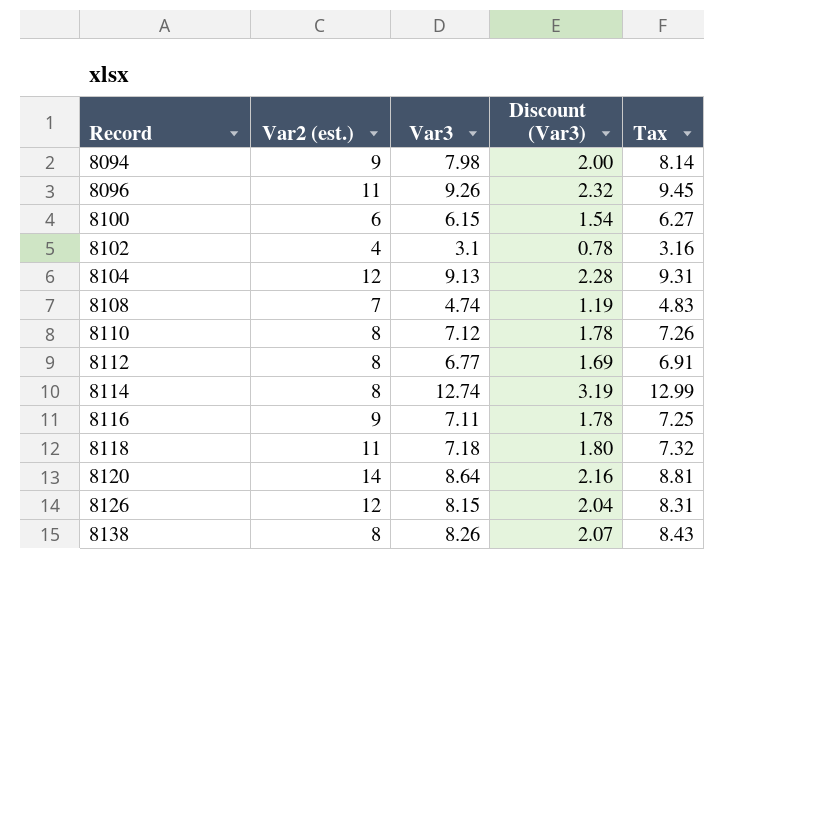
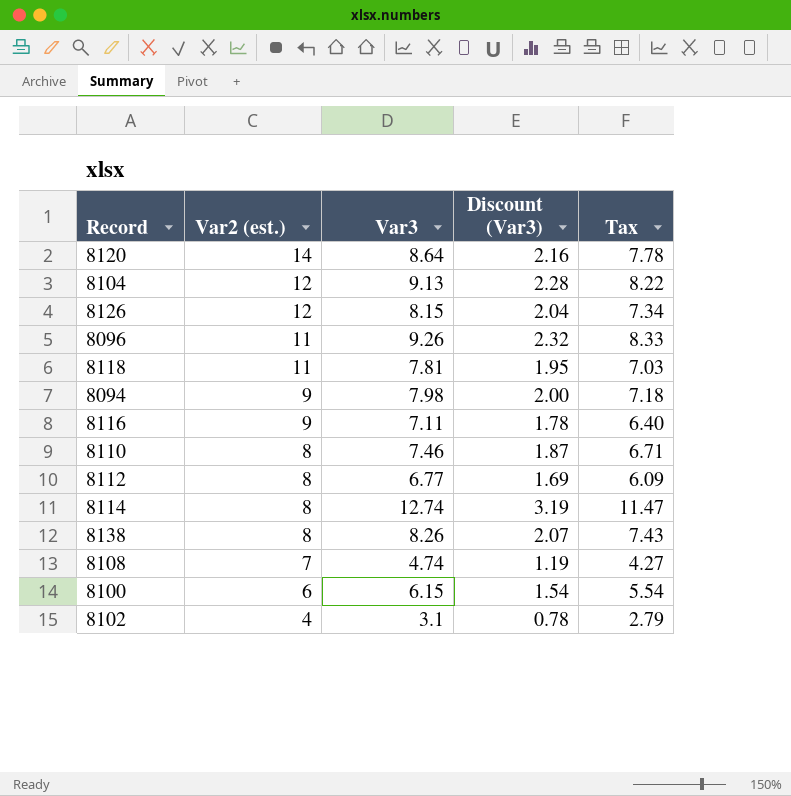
row order: Record ascending -> Var2 (est.) descending
column Tax | formula: [Var3] * 1.02 -> [Var3] * 0.9
8118 | Var3: 7.18 -> 7.81
8118 | Discount (Var3): 1.80 -> 1.95
8110 | Var3: 7.12 -> 7.46
8110 | Discount (Var3): 1.78 -> 1.87

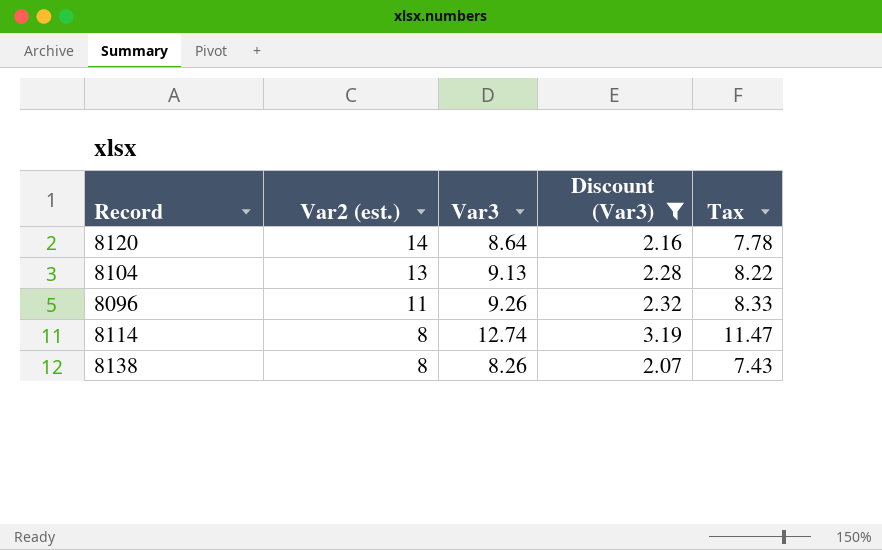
filter: none -> Discount (Var3) >= 2.07
8104 | Var2 (est.): 12 -> 13

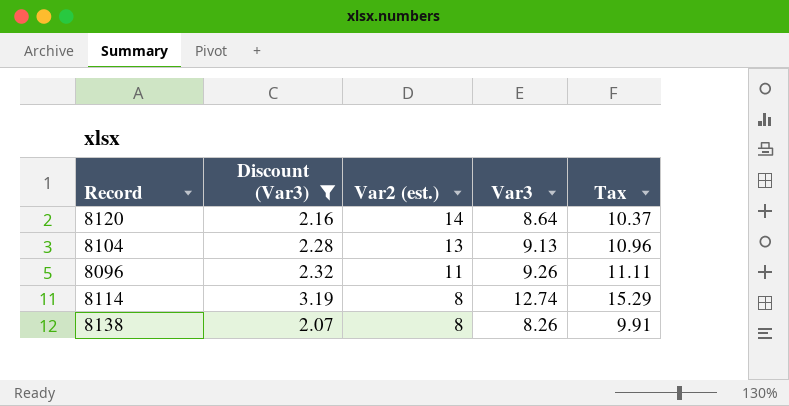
column Discount (Var3) | position: 4 -> 2
column Tax | formula: [Var3] * 0.9 -> [Var3] * 1.2

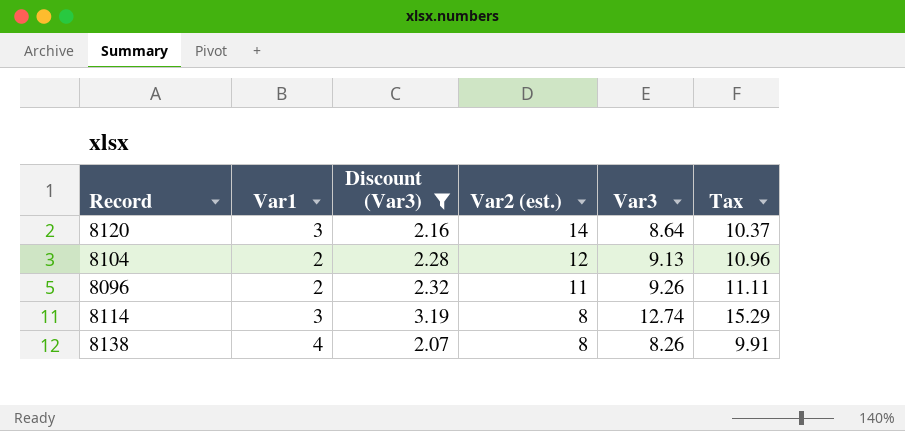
column Var1 | position: none -> 2
8104 | Var2 (est.): 13 -> 12

